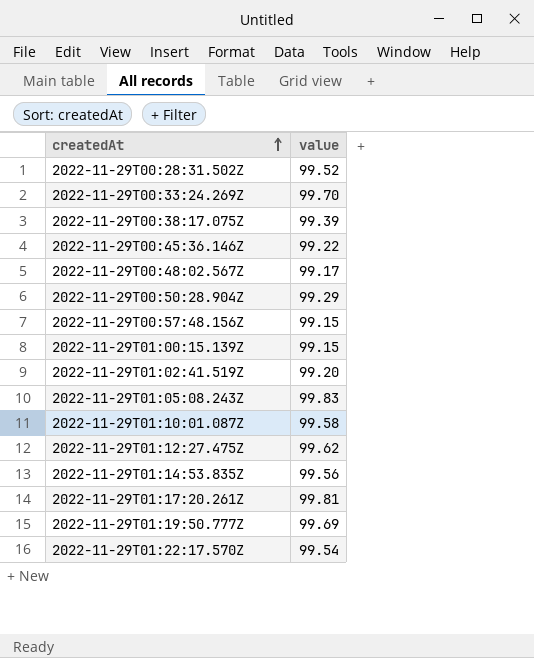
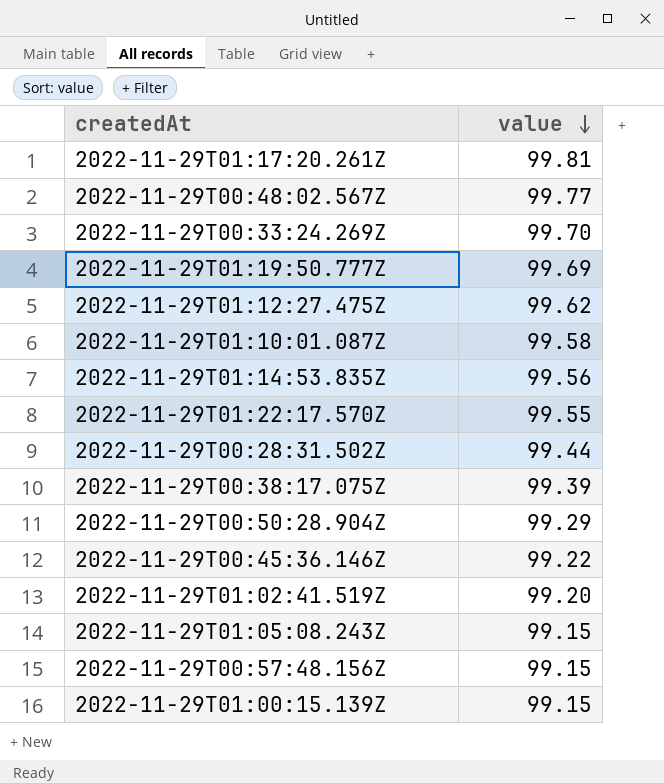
row order: createdAt ascending -> value descending
2022-11-29T00:48:02.567Z | value: 99.17 -> 99.77
2022-11-29T01:22:17.570Z | value: 99.54 -> 99.55
2022-11-29T00:28:31.502Z | value: 99.52 -> 99.44
2022-11-29T01:05:08.243Z | value: 99.83 -> 99.15

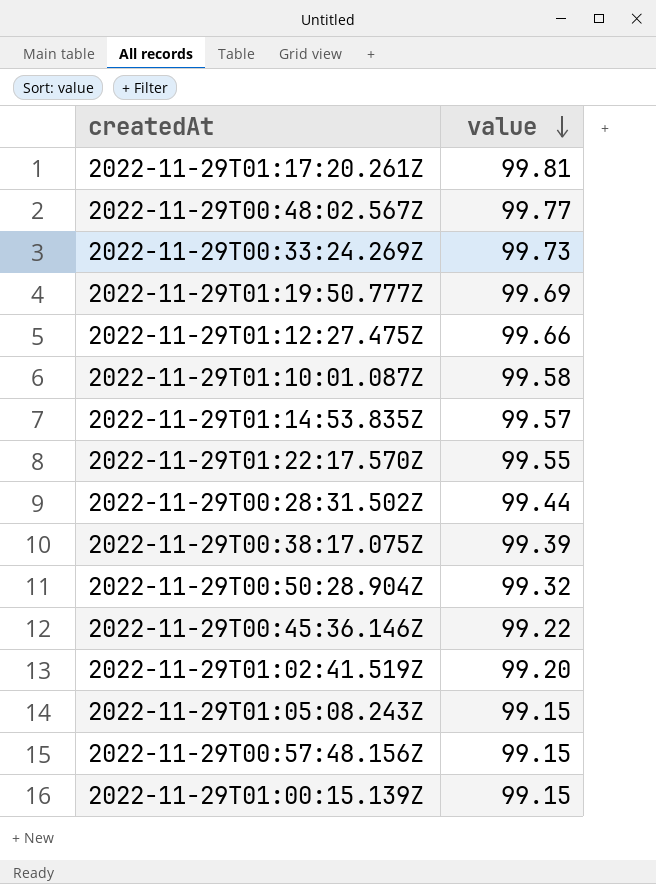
2022-11-29T00:33:24.269Z | value: 99.70 -> 99.73
2022-11-29T01:12:27.475Z | value: 99.62 -> 99.66
2022-11-29T01:14:53.835Z | value: 99.56 -> 99.57
2022-11-29T00:50:28.904Z | value: 99.29 -> 99.32

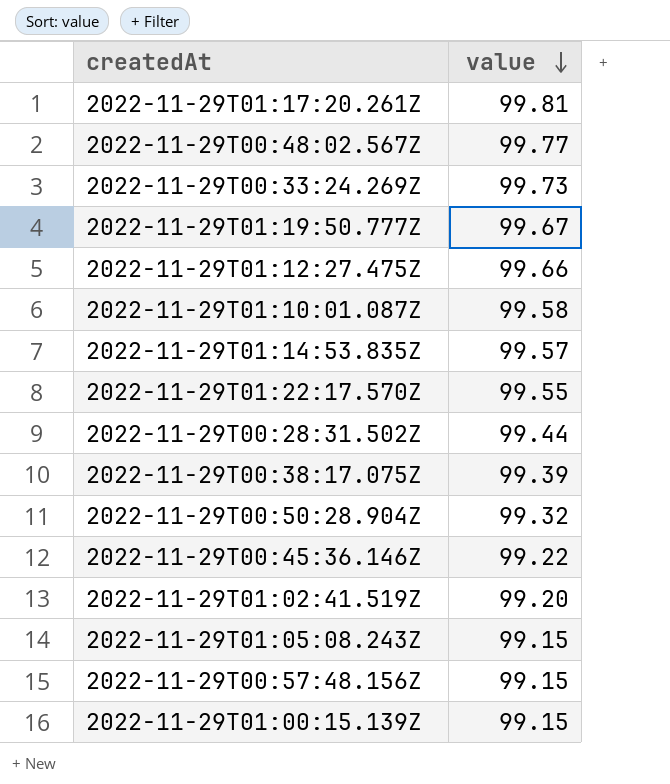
2022-11-29T01:19:50.777Z | value: 99.69 -> 99.67

